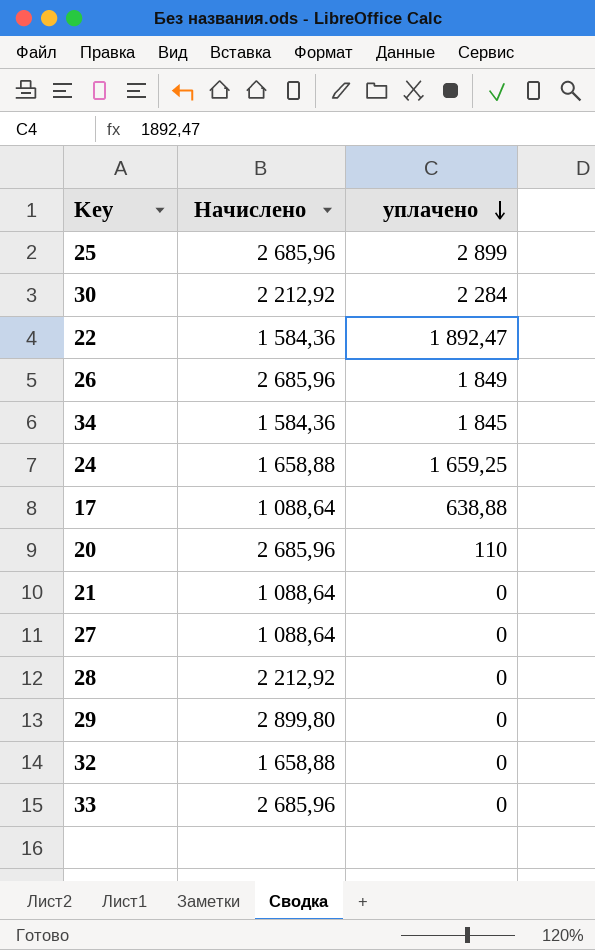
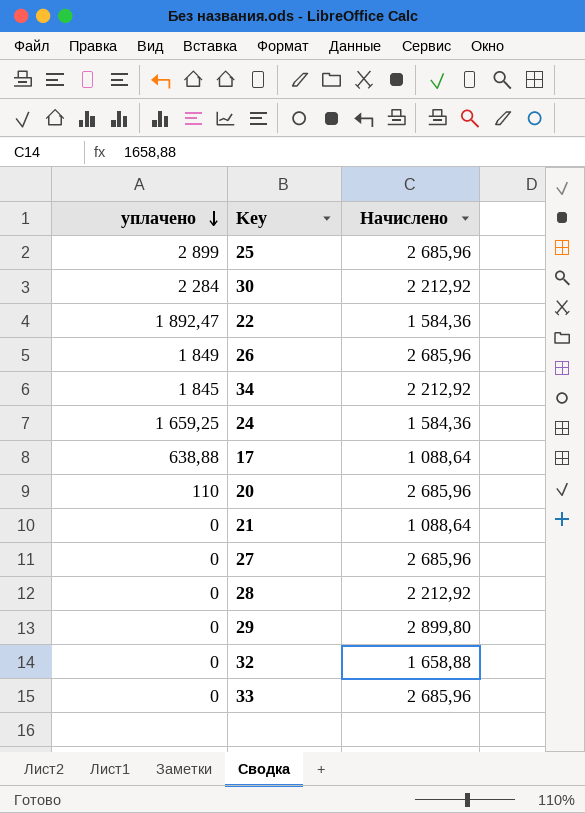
column уплачено | position: 3 -> 1
34 | Начислено: 1 584,36 -> 2 212,92
24 | Начислено: 1 658,88 -> 1 584,36
27 | Начислено: 1 088,64 -> 2 685,96

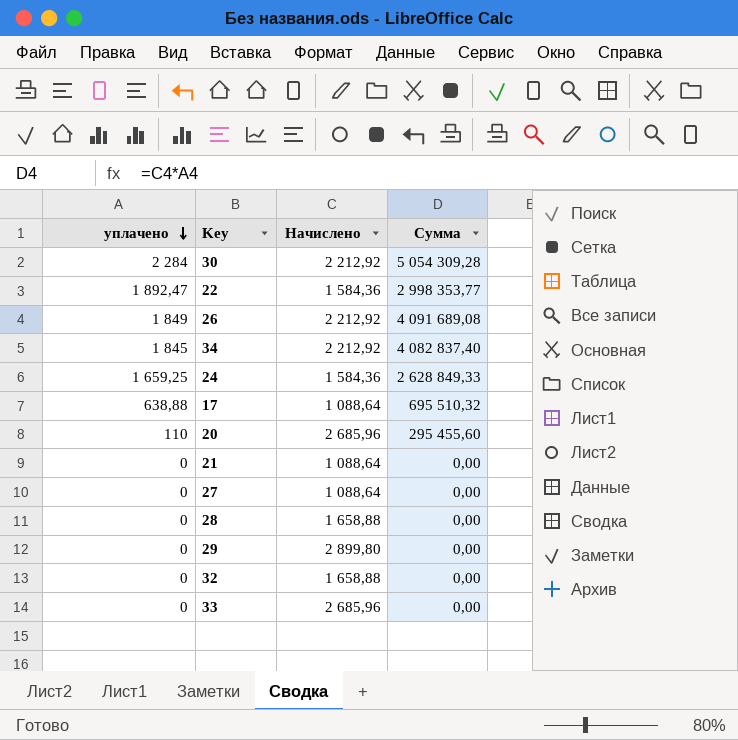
column Сумма | formula: none -> [уплачено] * [Начислено]
row 25: 2 899 | 2 685,96 -> none
26 | Начислено: 2 685,96 -> 2 212,92
27 | Начислено: 2 685,96 -> 1 088,64
28 | Начислено: 2 212,92 -> 1 658,88

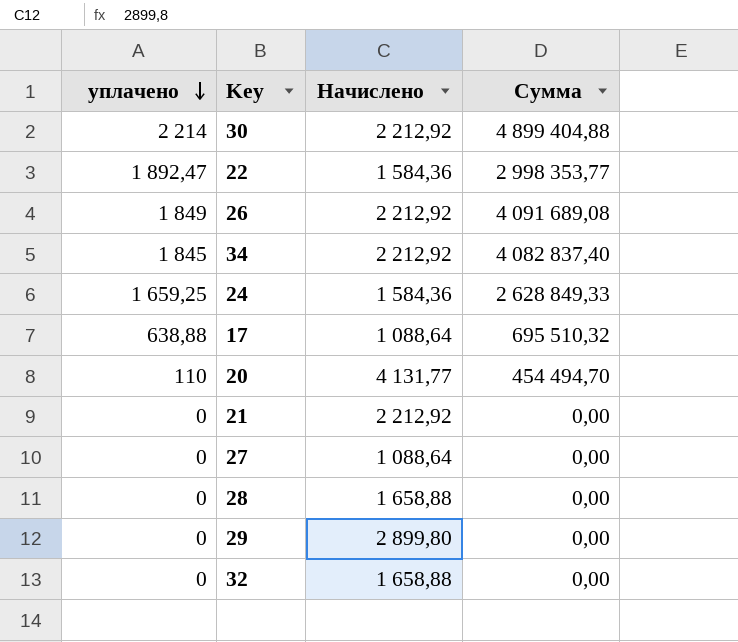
row 33: 0 | 2 685,96 | 0,00 -> none
30 | уплачено: 2 284 -> 2 214
30 | Сумма: 5 054 309,28 -> 4 899 404,88
20 | Начислено: 2 685,96 -> 4 131,77
20 | Сумма: 295 455,60 -> 454 494,70
21 | Начислено: 1 088,64 -> 2 212,92

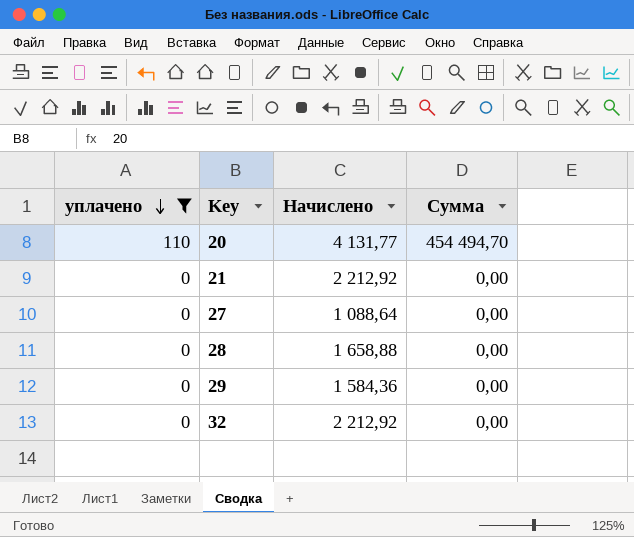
filter: none -> уплачено <= 110
29 | Начислено: 2 899,80 -> 1 584,36
32 | Начислено: 1 658,88 -> 2 212,92

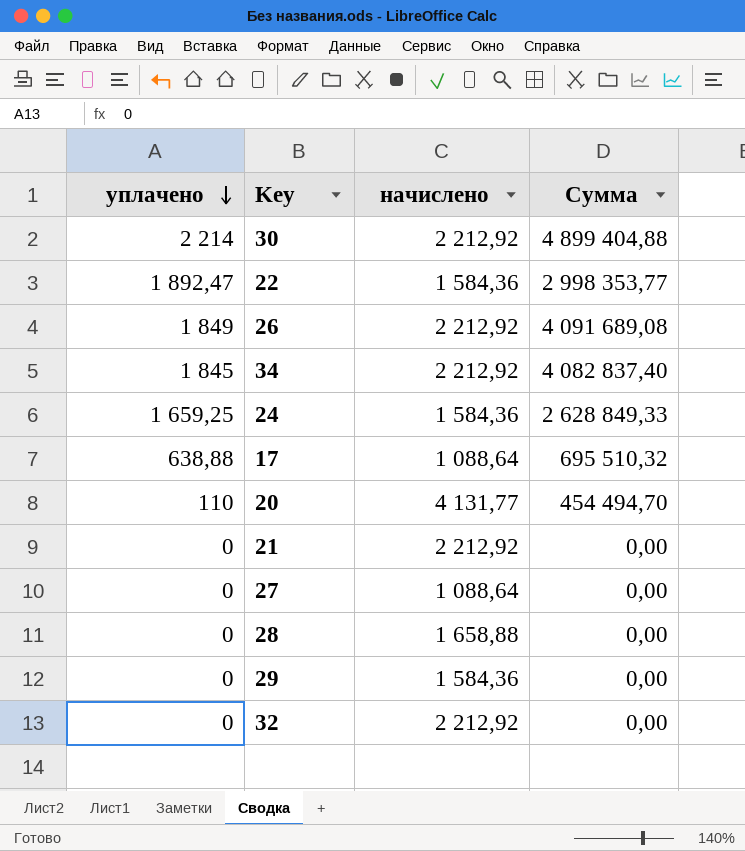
filter: уплачено <= 110 -> none
column name: Начислено -> начислено

